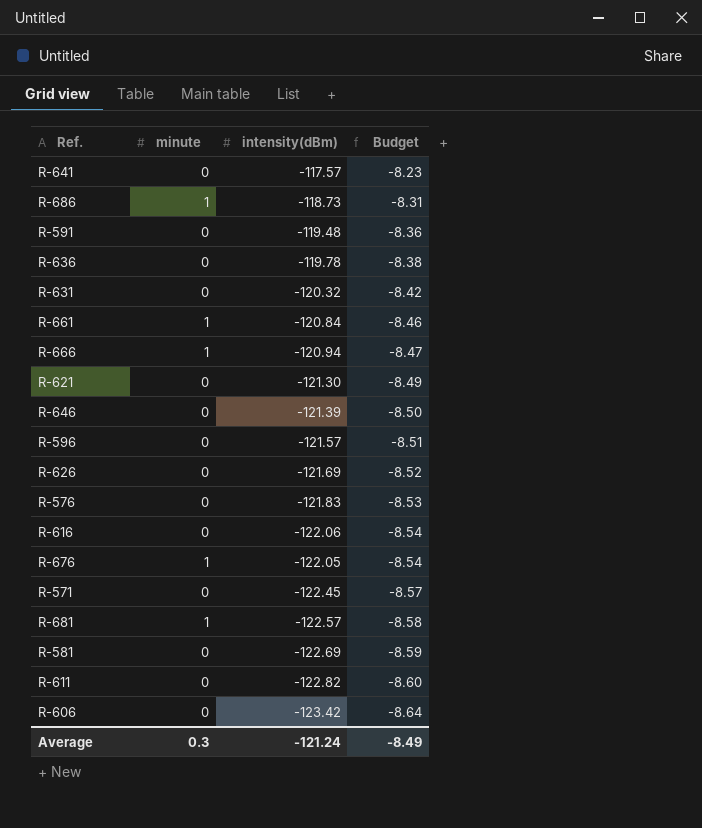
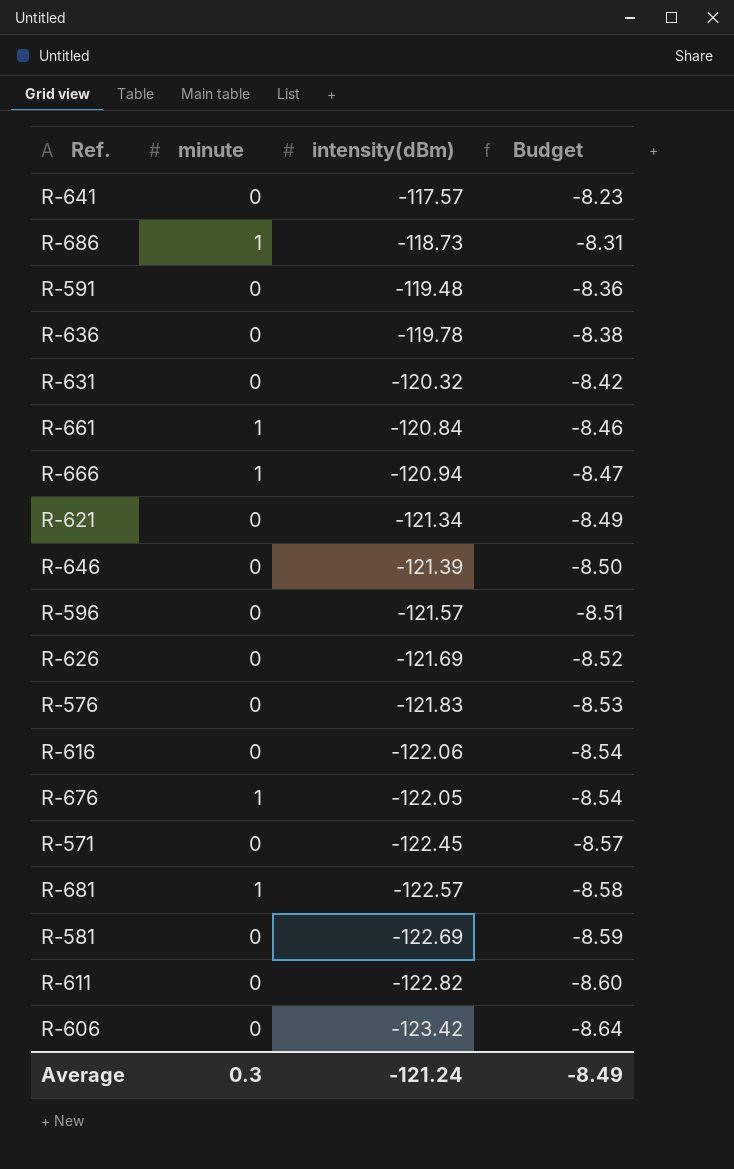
R-621 | intensity(dBm): -121.30 -> -121.34

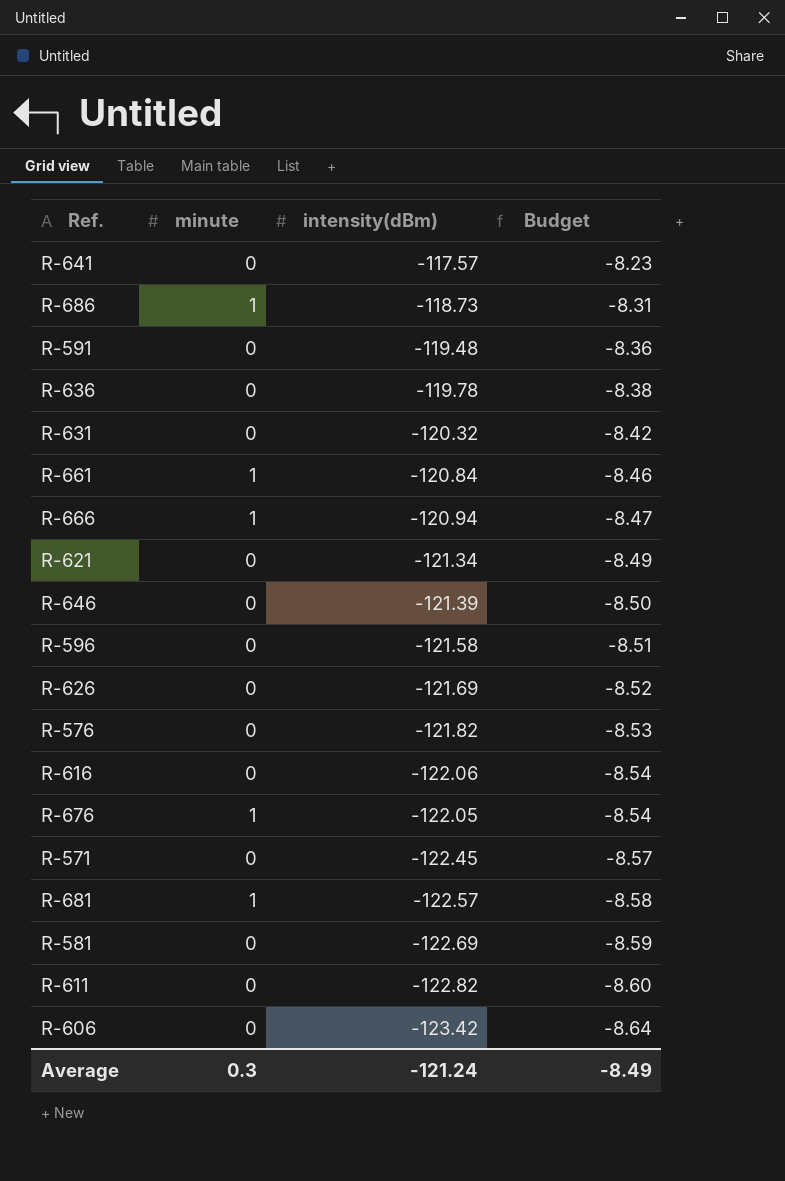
R-596 | intensity(dBm): -121.57 -> -121.58
R-576 | intensity(dBm): -121.83 -> -121.82

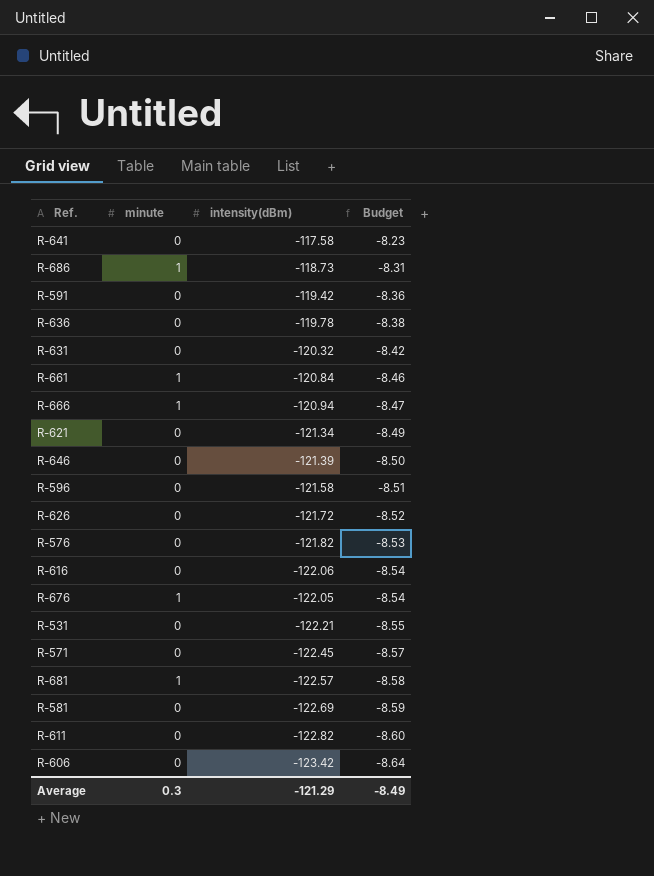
R-641 | intensity(dBm): -117.57 -> -117.58
R-591 | intensity(dBm): -119.48 -> -119.42
R-626 | intensity(dBm): -121.69 -> -121.72
row R-531: none -> 0 | -122.21 | -8.55
Average | intensity(dBm): -121.24 -> -121.29

